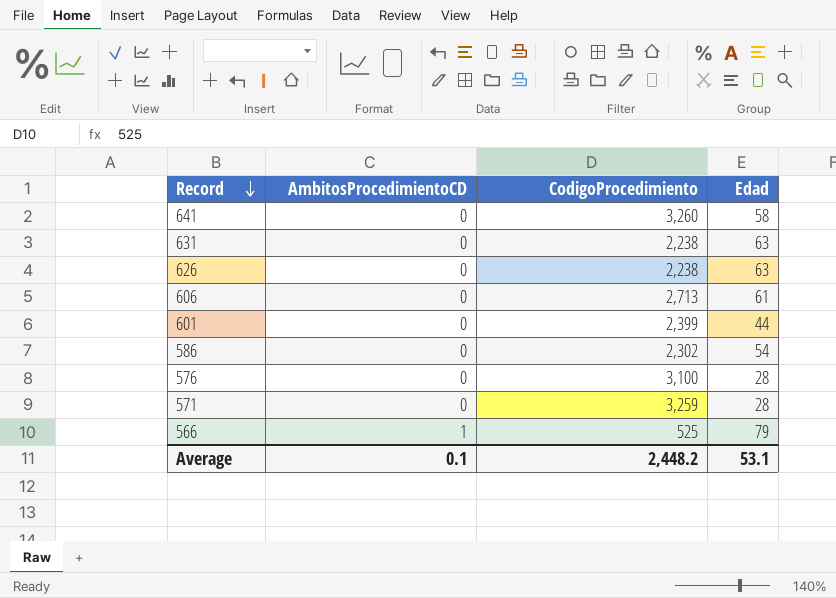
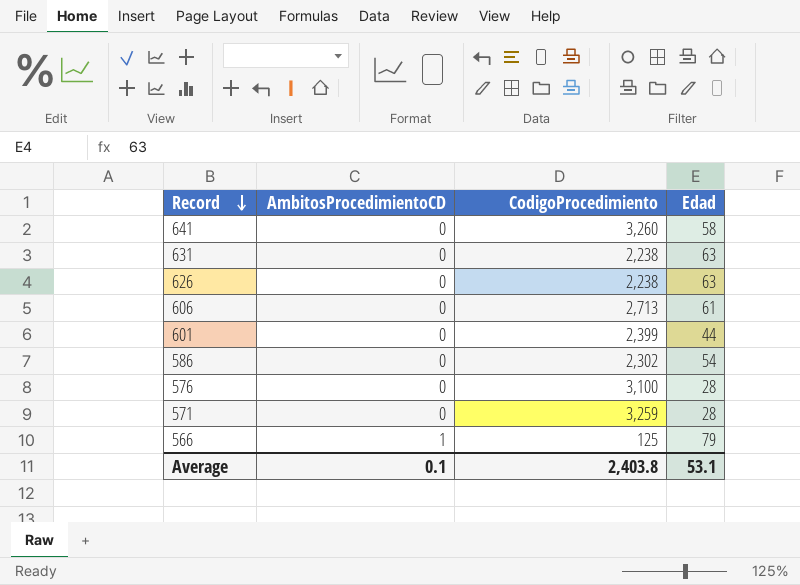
566 | CodigoProcedimiento: 525 -> 125
Average | CodigoProcedimiento: 2,448.2 -> 2,403.8

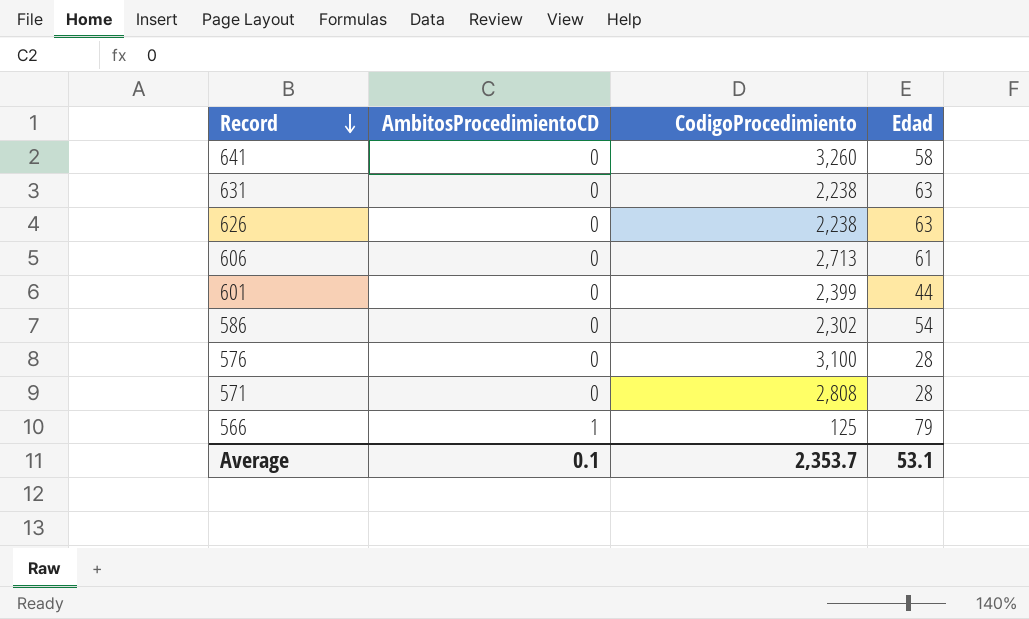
571 | CodigoProcedimiento: 3,259 -> 2,808
Average | CodigoProcedimiento: 2,403.8 -> 2,353.7

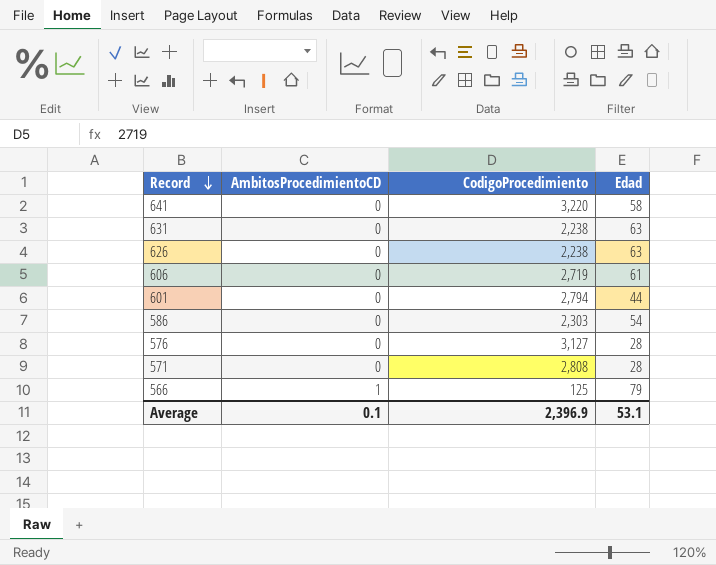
641 | CodigoProcedimiento: 3,260 -> 3,220
606 | CodigoProcedimiento: 2,713 -> 2,719
601 | CodigoProcedimiento: 2,399 -> 2,794
586 | CodigoProcedimiento: 2,302 -> 2,303
576 | CodigoProcedimiento: 3,100 -> 3,127
Average | CodigoProcedimiento: 2,353.7 -> 2,396.9

